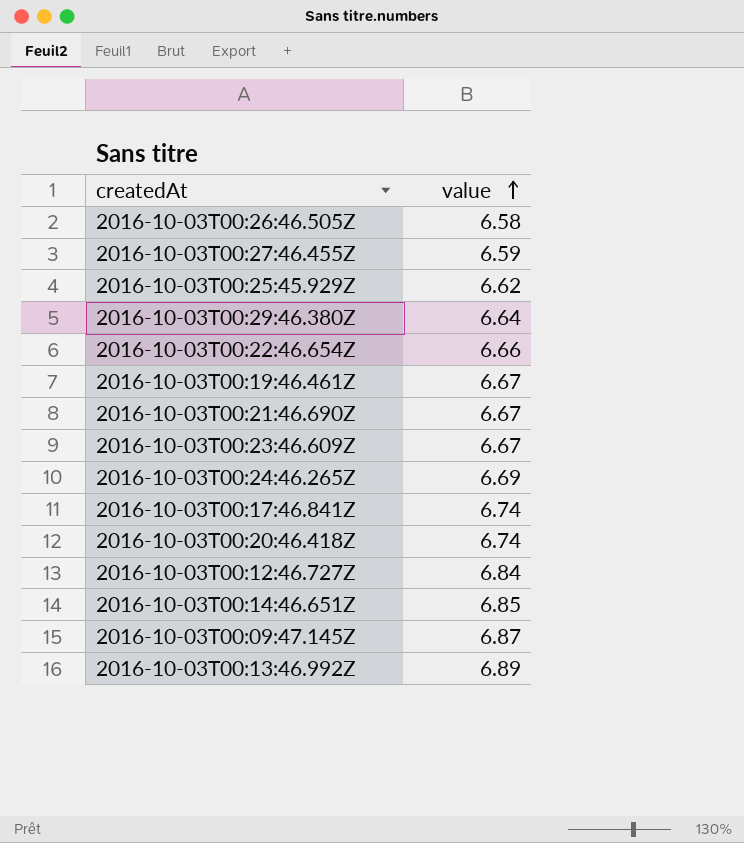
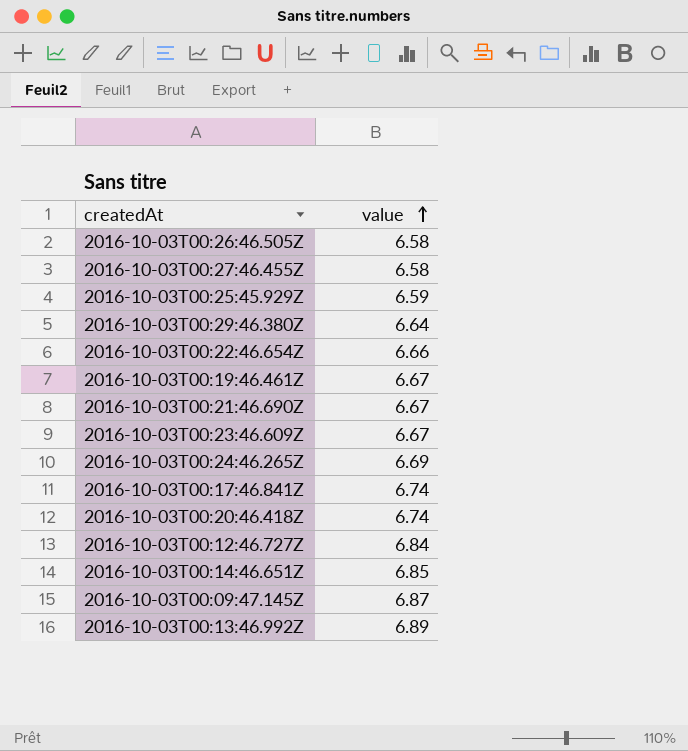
2016-10-03T00:27:46.455Z | value: 6.59 -> 6.58
2016-10-03T00:25:45.929Z | value: 6.62 -> 6.59

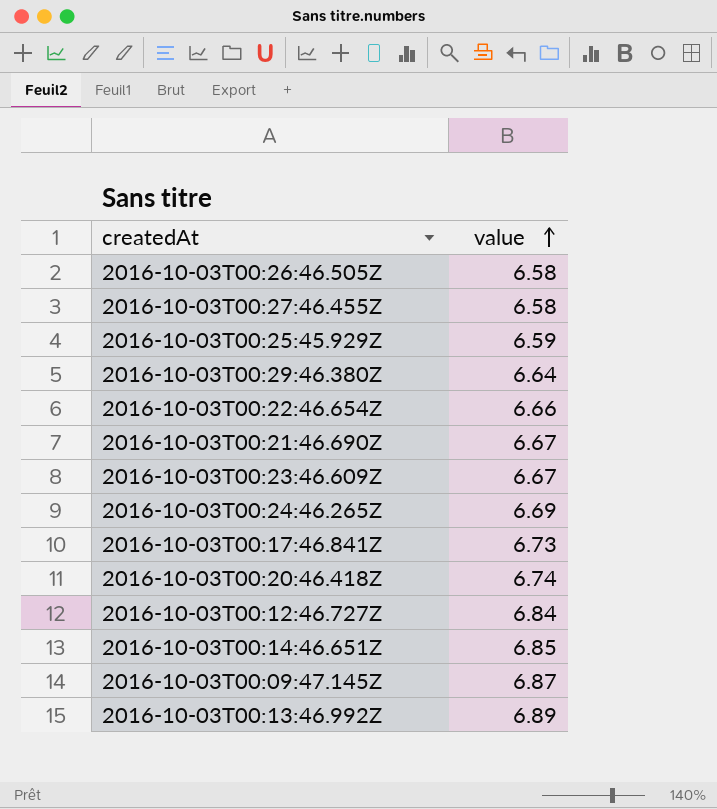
row 2016-10-03T00:19:46.461Z: 6.67 -> none
2016-10-03T00:17:46.841Z | value: 6.74 -> 6.73

